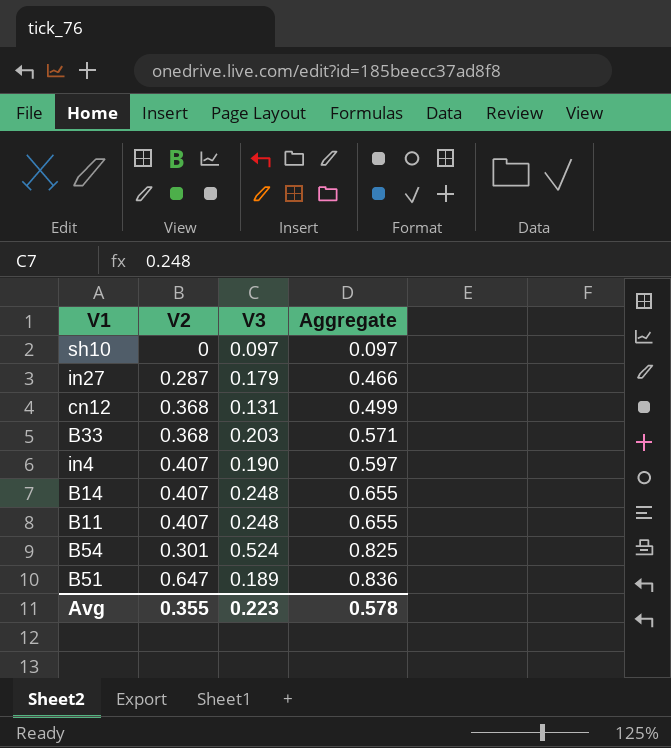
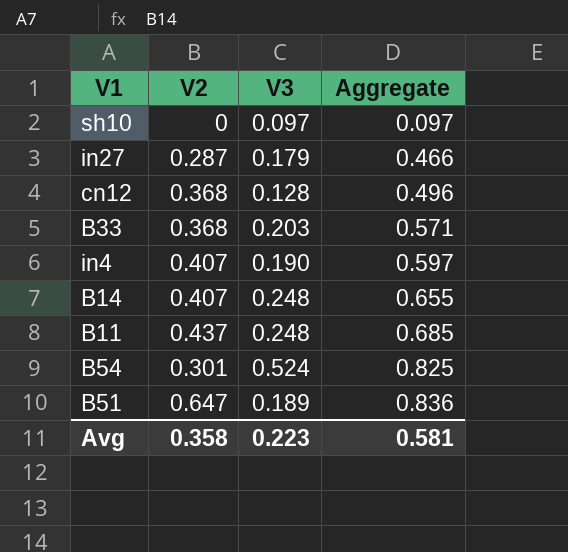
cn12 | V3: 0.131 -> 0.128
cn12 | Aggregate: 0.499 -> 0.496
B11 | V2: 0.407 -> 0.437
B11 | Aggregate: 0.655 -> 0.685
Avg | V2: 0.355 -> 0.358
Avg | Aggregate: 0.578 -> 0.581

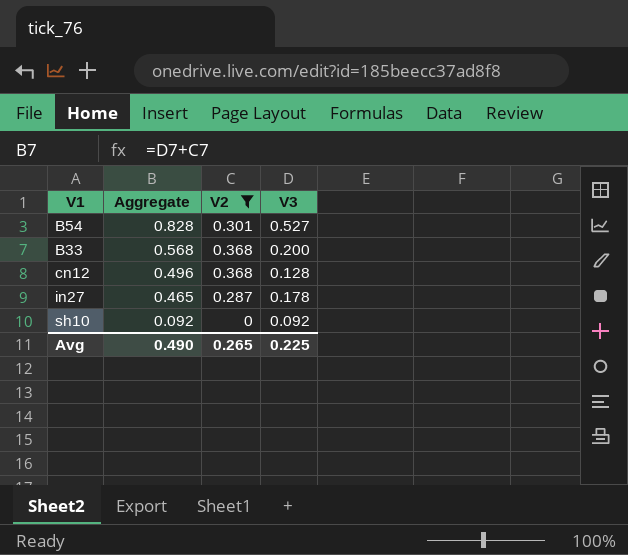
filter: none -> V2 <= 0.368
row order: Aggregate ascending -> Aggregate descending
column Aggregate | position: 4 -> 2
B54 | Aggregate: 0.825 -> 0.828
B54 | V3: 0.524 -> 0.527
B33 | Aggregate: 0.571 -> 0.568
B33 | V3: 0.203 -> 0.200
in27 | Aggregate: 0.466 -> 0.465
in27 | V3: 0.179 -> 0.178
sh10 | Aggregate: 0.097 -> 0.092
sh10 | V3: 0.097 -> 0.092
Avg | Aggregate: 0.581 -> 0.490
Avg | V2: 0.358 -> 0.265
Avg | V3: 0.223 -> 0.225

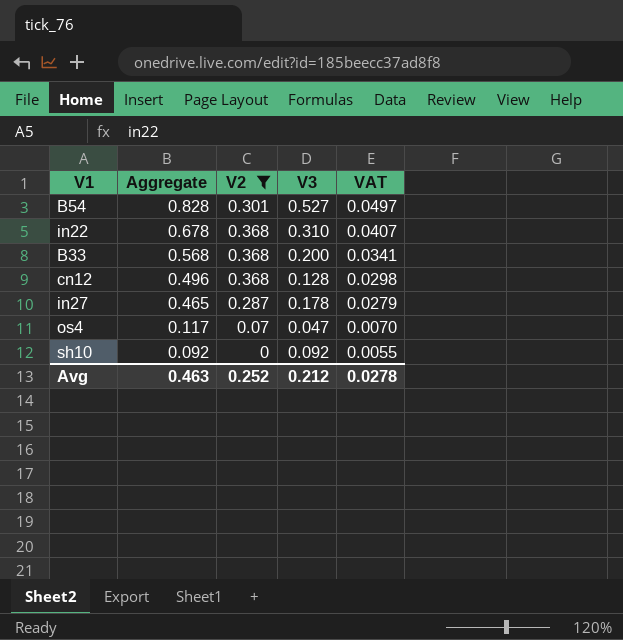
column VAT | formula: none -> [Aggregate] * 0.06
row in22: none -> 0.678 | 0.368 | 0.310 | 0.0407
row os4: none -> 0.117 | 0.07 | 0.047 | 0.0070
Avg | Aggregate: 0.490 -> 0.463
Avg | V2: 0.265 -> 0.252
Avg | V3: 0.225 -> 0.212

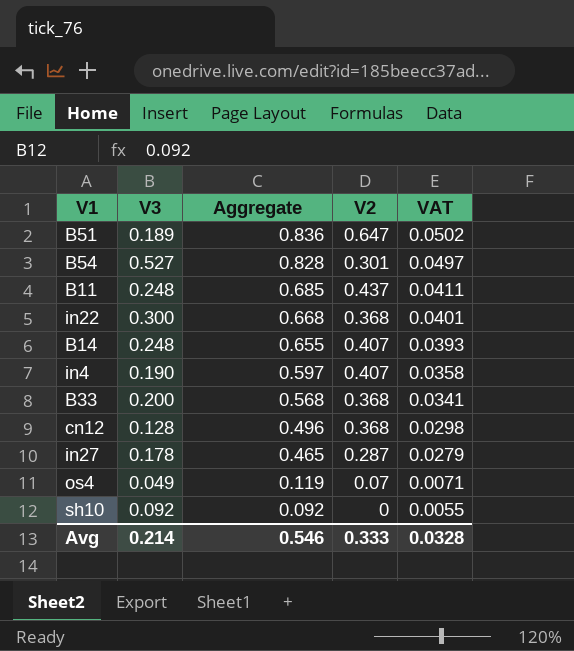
filter: V2 <= 0.368 -> none
column V3 | position: 4 -> 2
in22 | V3: 0.310 -> 0.300
in22 | Aggregate: 0.678 -> 0.668
in22 | VAT: 0.0407 -> 0.0401
os4 | V3: 0.047 -> 0.049
os4 | Aggregate: 0.117 -> 0.119
os4 | VAT: 0.0070 -> 0.0071
Avg | V3: 0.212 -> 0.214
Avg | Aggregate: 0.463 -> 0.546
Avg | V2: 0.252 -> 0.333
Avg | VAT: 0.0278 -> 0.0328

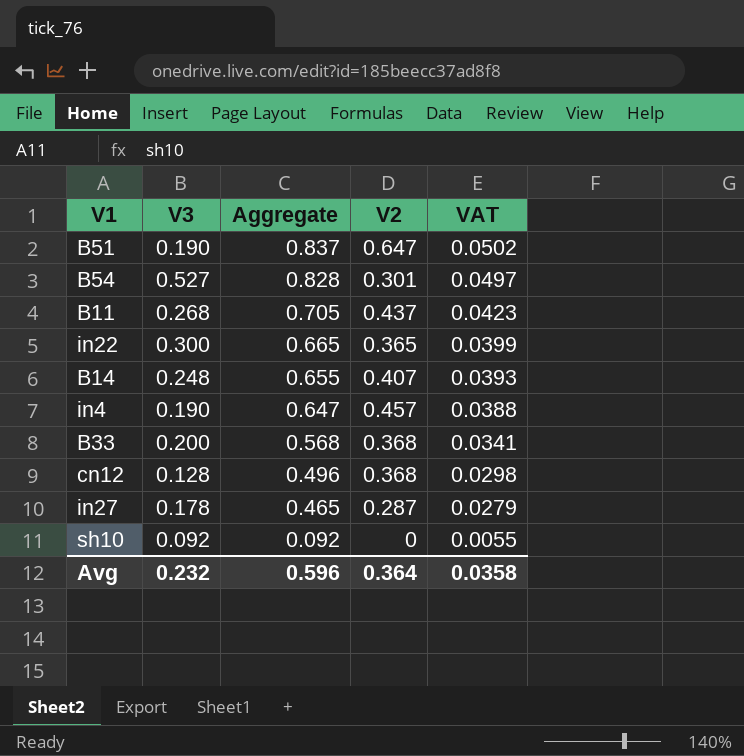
row os4: 0.049 | 0.119 | 0.07 | 0.0071 -> none
B51 | V3: 0.189 -> 0.190
B51 | Aggregate: 0.836 -> 0.837
B11 | V3: 0.248 -> 0.268
B11 | Aggregate: 0.685 -> 0.705
B11 | VAT: 0.0411 -> 0.0423
in22 | Aggregate: 0.668 -> 0.665
in22 | V2: 0.368 -> 0.365
in22 | VAT: 0.0401 -> 0.0399
in4 | Aggregate: 0.597 -> 0.647
in4 | V2: 0.407 -> 0.457
in4 | VAT: 0.0358 -> 0.0388
Avg | V3: 0.214 -> 0.232
Avg | Aggregate: 0.546 -> 0.596
Avg | V2: 0.333 -> 0.364
Avg | VAT: 0.0328 -> 0.0358

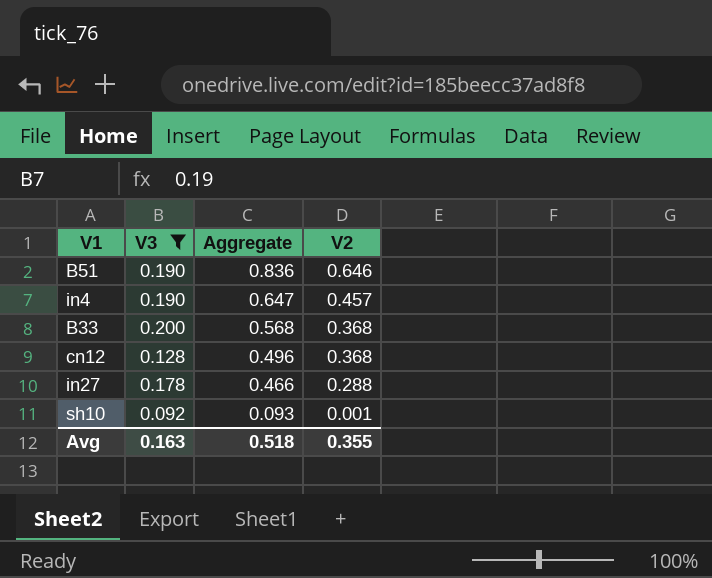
filter: none -> V3 <= 0.200
column VAT | formula: [Aggregate] * 0.06 -> none
B51 | Aggregate: 0.837 -> 0.836
B51 | V2: 0.647 -> 0.646
in27 | Aggregate: 0.465 -> 0.466
in27 | V2: 0.287 -> 0.288
sh10 | Aggregate: 0.092 -> 0.093
sh10 | V2: 0 -> 0.001
Avg | V3: 0.232 -> 0.163
Avg | Aggregate: 0.596 -> 0.518
Avg | V2: 0.364 -> 0.355

